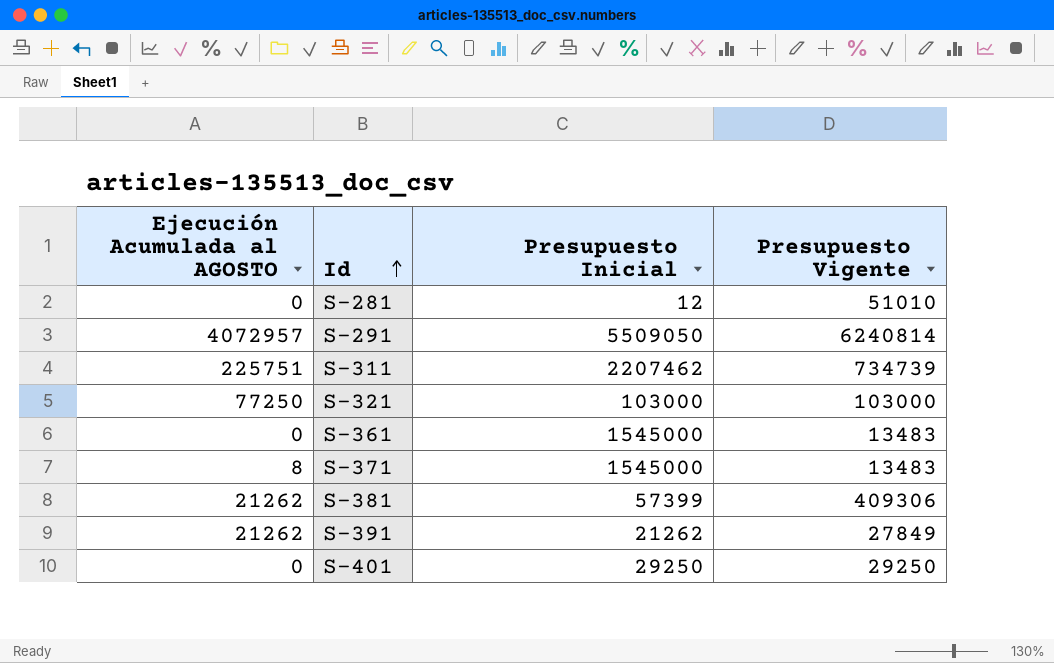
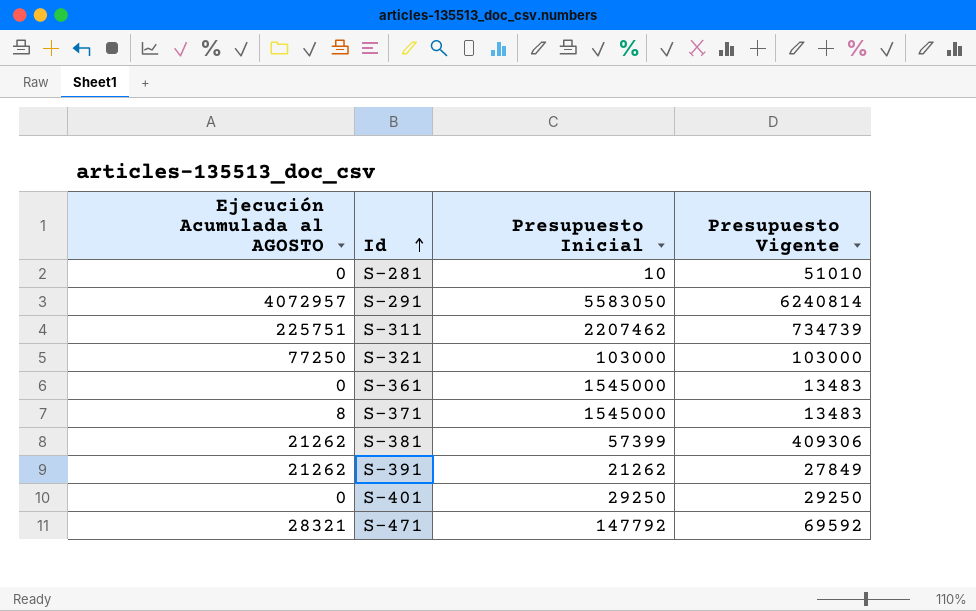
S-281 | Presupuesto Inicial: 12 -> 10
S-291 | Presupuesto Inicial: 5509050 -> 5583050
row S-471: none -> 28321 | 147792 | 69592

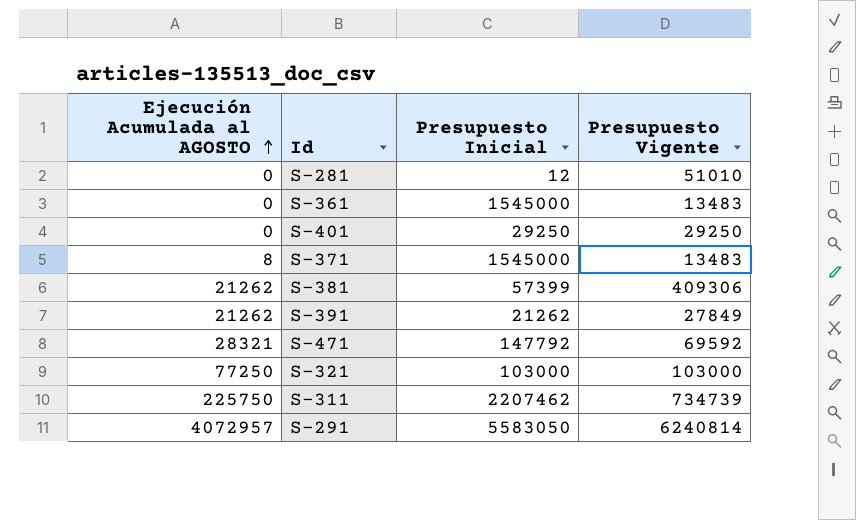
row order: Id ascending -> Ejecución Acumulada al AGOSTO ascending
S-281 | Presupuesto Inicial: 10 -> 12
S-311 | Ejecución Acumulada al AGOSTO: 225751 -> 225750

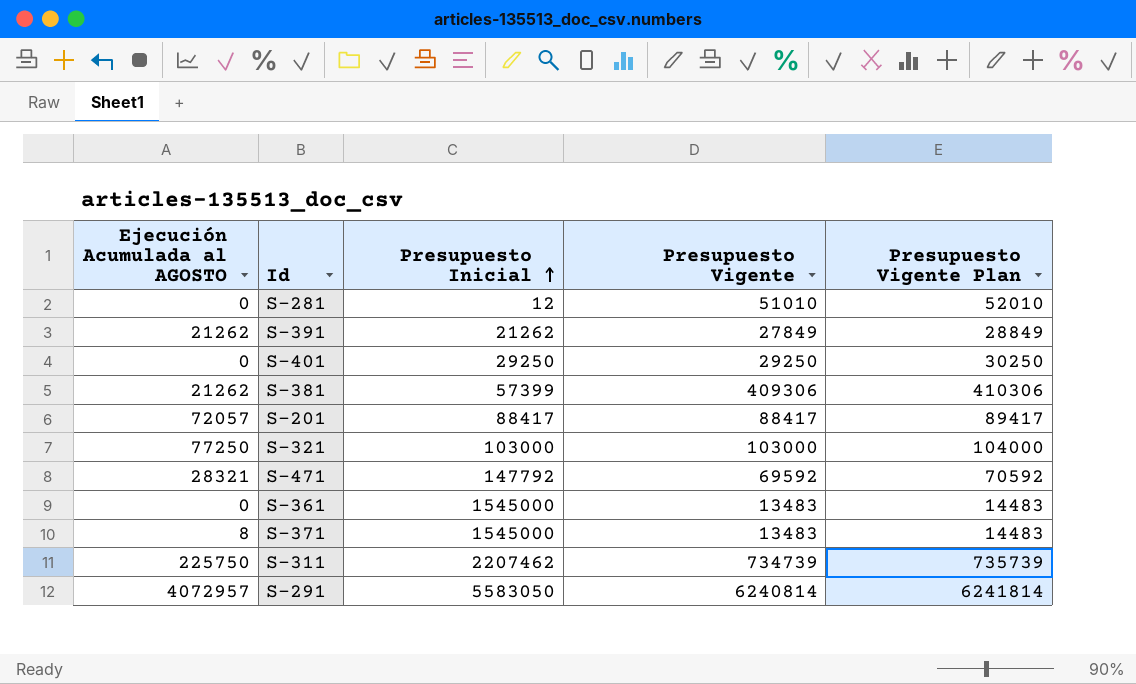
row order: Ejecución Acumulada al AGOSTO ascending -> Presupuesto Inicial ascending
column Presupuesto Vigente Plan | formula: none -> [Presupuesto Vigente] + 1000
row S-201: none -> 72057 | 88417 | 88417 | 89417

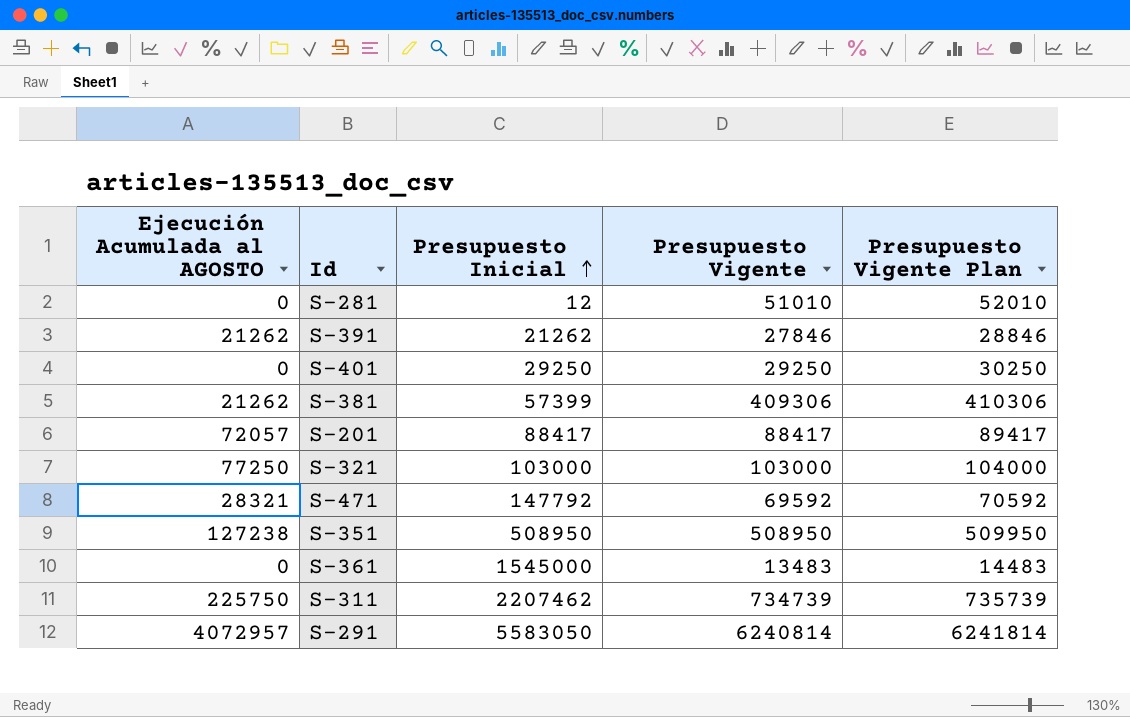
row S-371: 8 | 1545000 | 13483 | 14483 -> none
S-391 | Presupuesto Vigente: 27849 -> 27846
S-391 | Presupuesto Vigente Plan: 28849 -> 28846
row S-351: none -> 127238 | 508950 | 508950 | 509950

